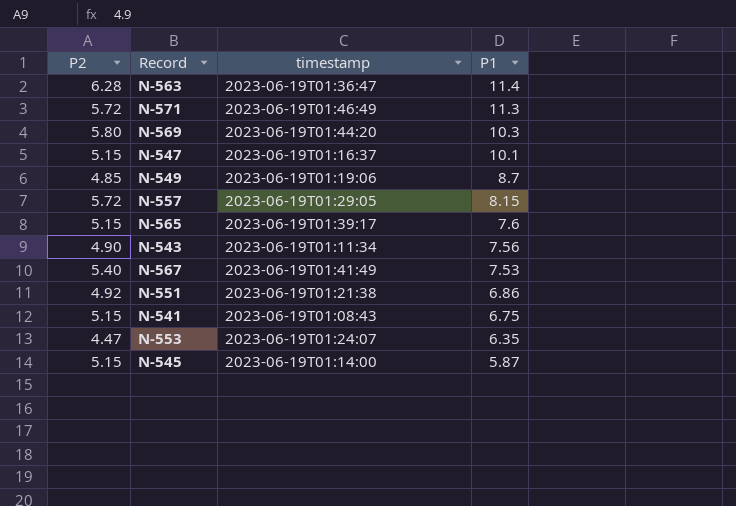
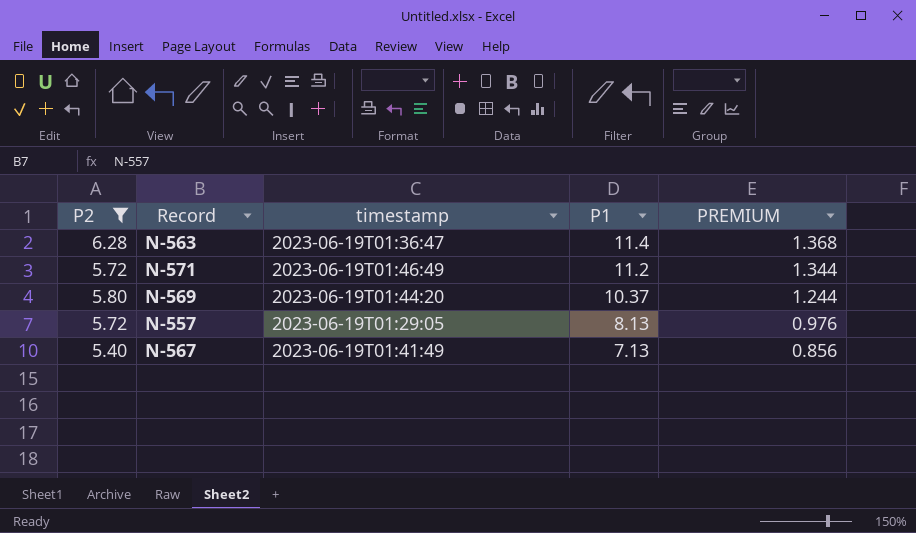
filter: none -> P2 >= 5.40
column PREMIUM | formula: none -> [P1] * 0.12
N-571 | P1: 11.3 -> 11.2
N-569 | P1: 10.3 -> 10.37
N-557 | P1: 8.15 -> 8.13
N-567 | P1: 7.53 -> 7.13

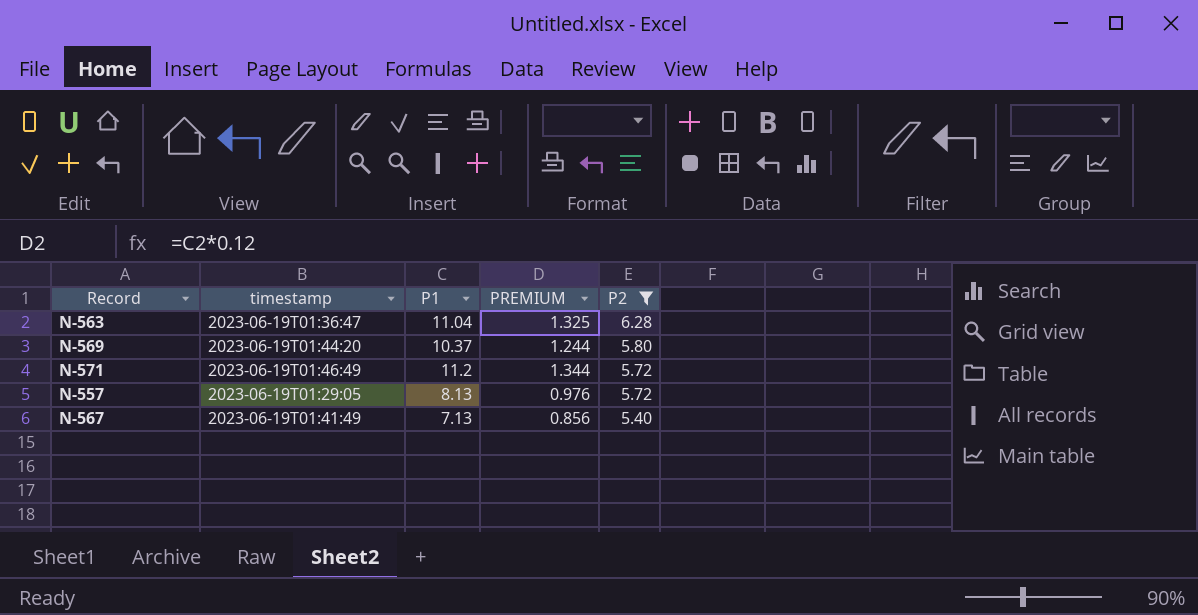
row order: P1 descending -> P2 descending
column P2 | position: 1 -> 5
N-563 | P1: 11.4 -> 11.04
N-563 | PREMIUM: 1.368 -> 1.325

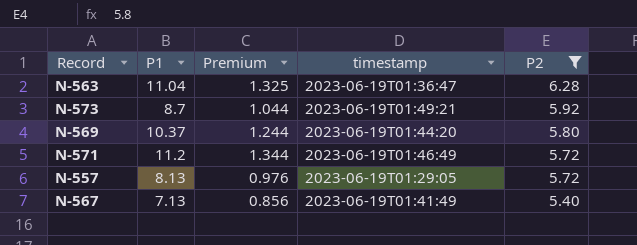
column name: PREMIUM -> Premium
column timestamp | position: 2 -> 4
row N-573: none -> 8.7 | 1.044 | 2023-06-19T01:49:21 | 5.92

